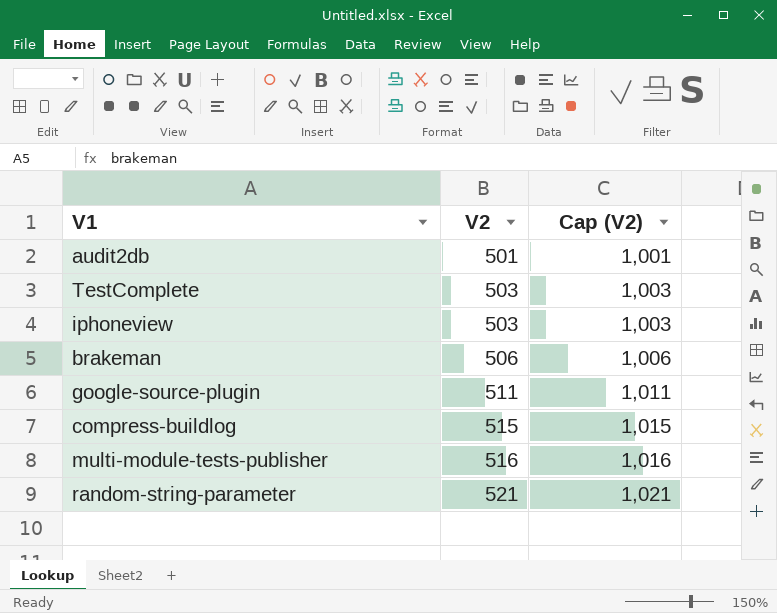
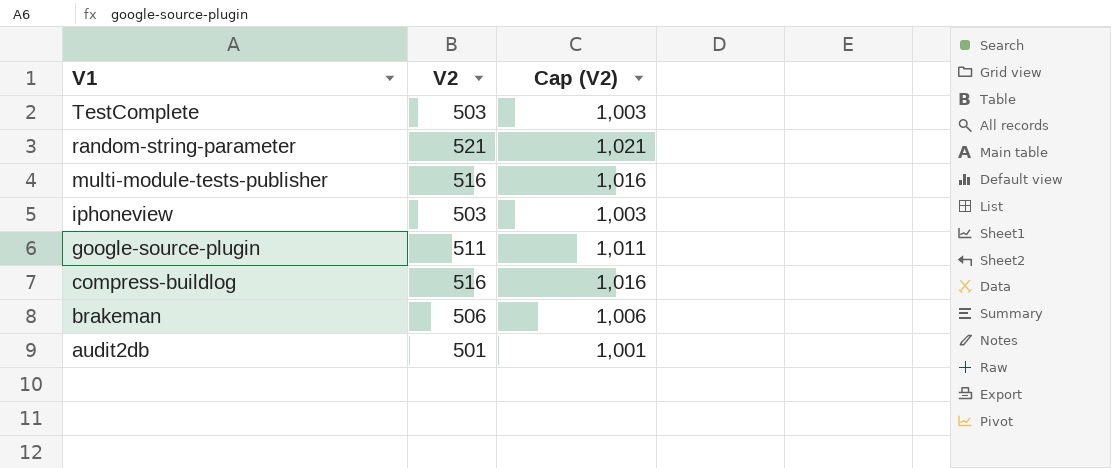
row order: V2 ascending -> V1 descending
compress-buildlog | V2: 515 -> 516
compress-buildlog | Cap (V2): 1,015 -> 1,016

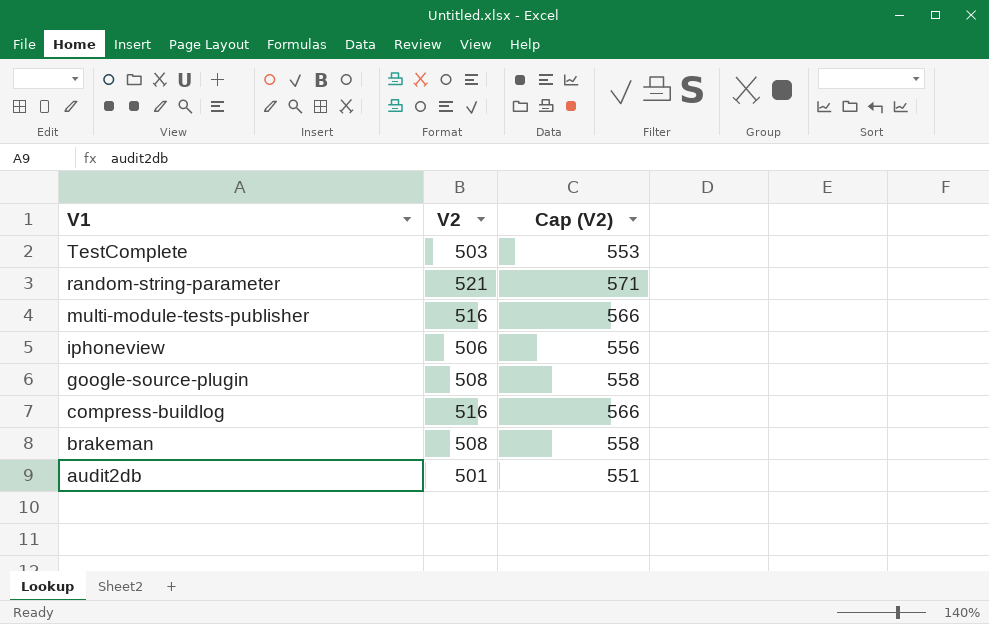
column Cap (V2) | formula: [V2] + 500 -> [V2] + 50
iphoneview | V2: 503 -> 506
google-source-plugin | V2: 511 -> 508
brakeman | V2: 506 -> 508

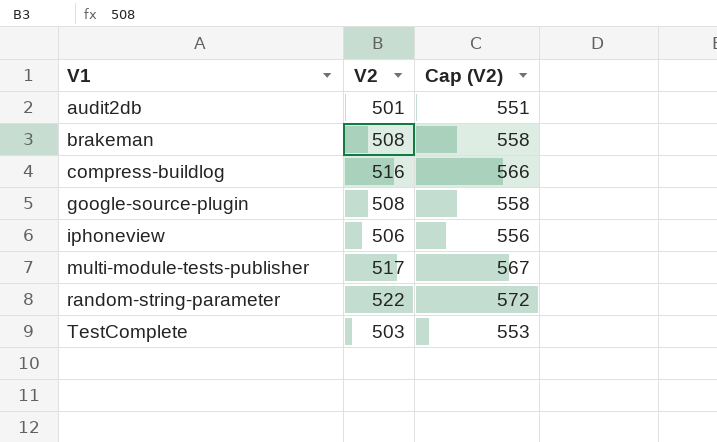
row order: V1 descending -> V1 ascending
multi-module-tests-publisher | V2: 516 -> 517
multi-module-tests-publisher | Cap (V2): 566 -> 567
random-string-parameter | V2: 521 -> 522
random-string-parameter | Cap (V2): 571 -> 572

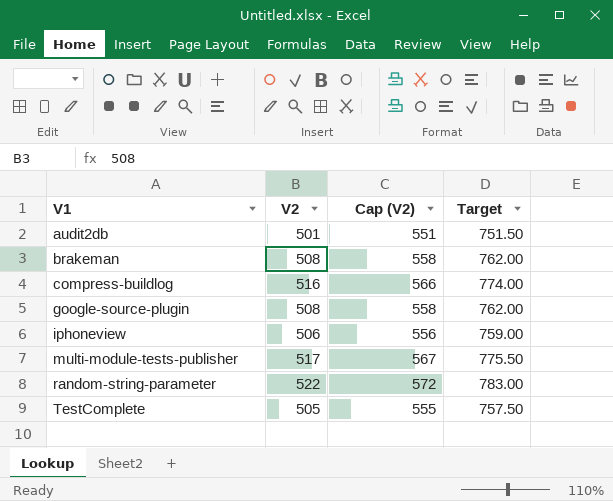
column Target | formula: none -> [V2] * 1.5
TestComplete | V2: 503 -> 505
TestComplete | Cap (V2): 553 -> 555

